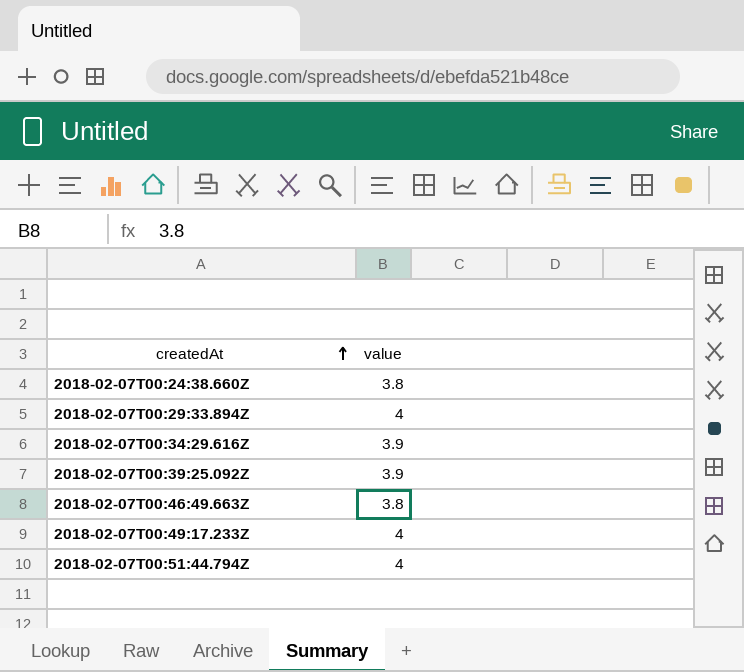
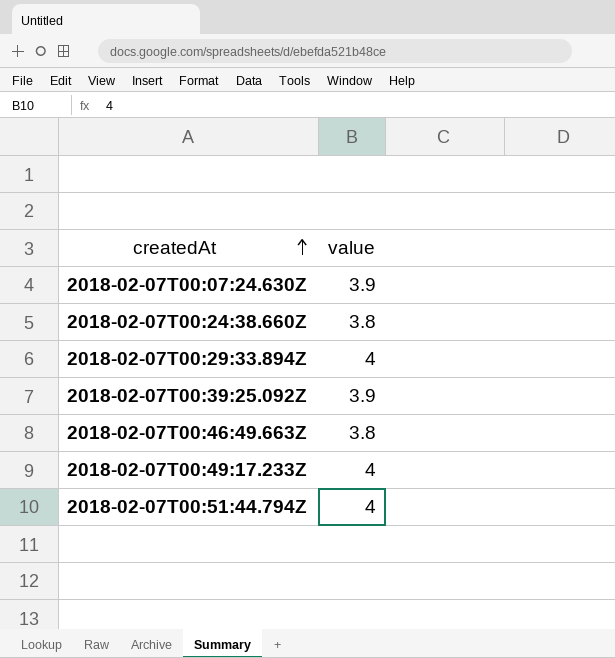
row 2018-02-07T00:34:29.616Z: 3.9 -> none
row 2018-02-07T00:07:24.630Z: none -> 3.9

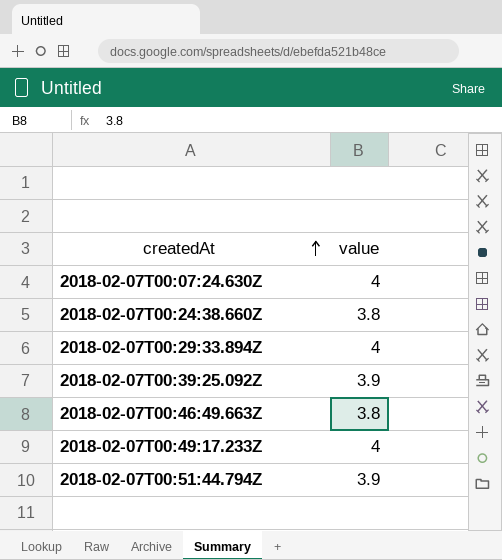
2018-02-07T00:07:24.630Z | value: 3.9 -> 4
2018-02-07T00:51:44.794Z | value: 4 -> 3.9

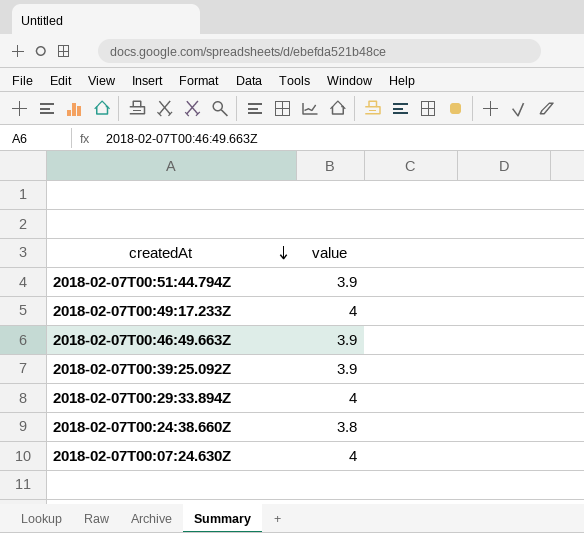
row order: createdAt ascending -> createdAt descending
2018-02-07T00:46:49.663Z | value: 3.8 -> 3.9

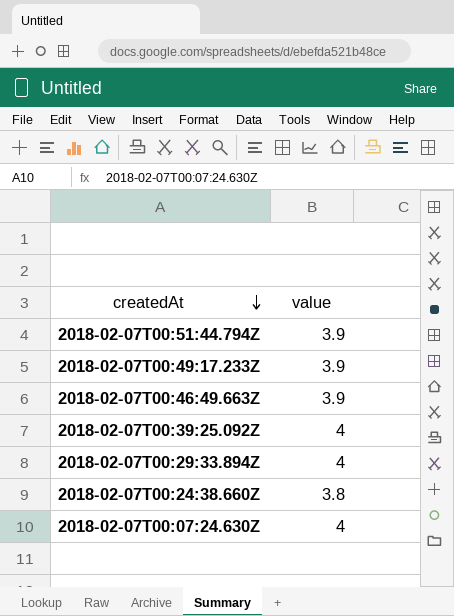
2018-02-07T00:49:17.233Z | value: 4 -> 3.9
2018-02-07T00:39:25.092Z | value: 3.9 -> 4

